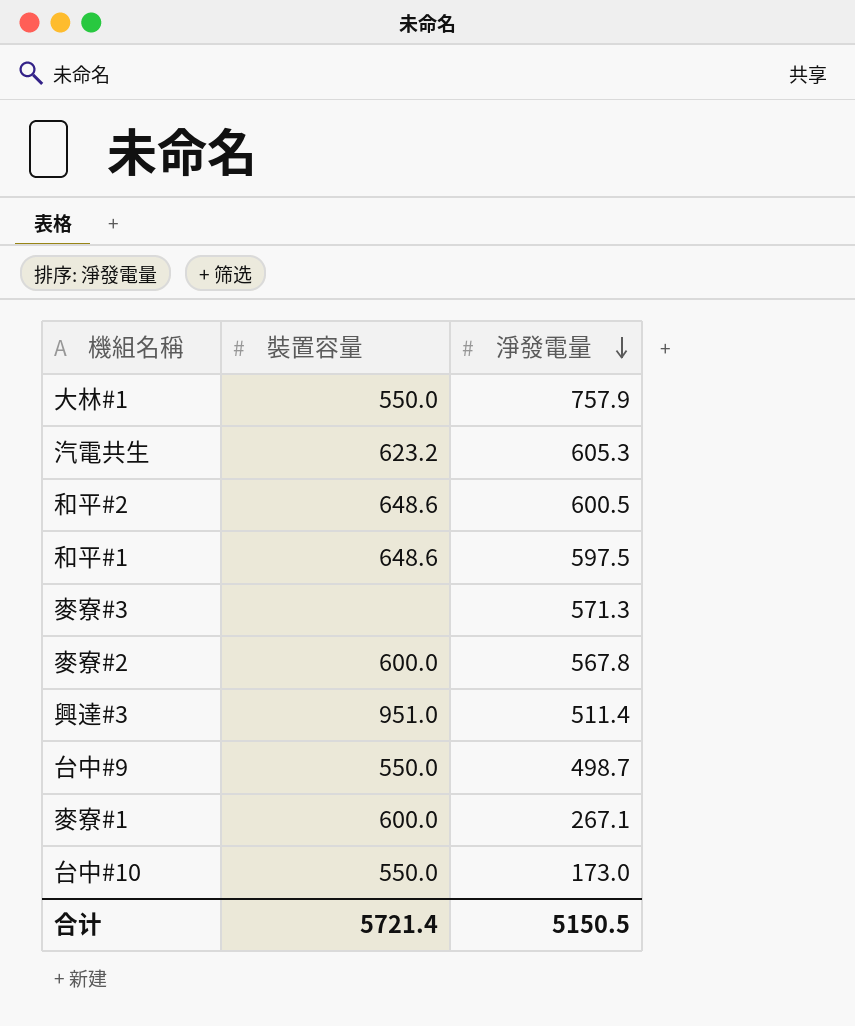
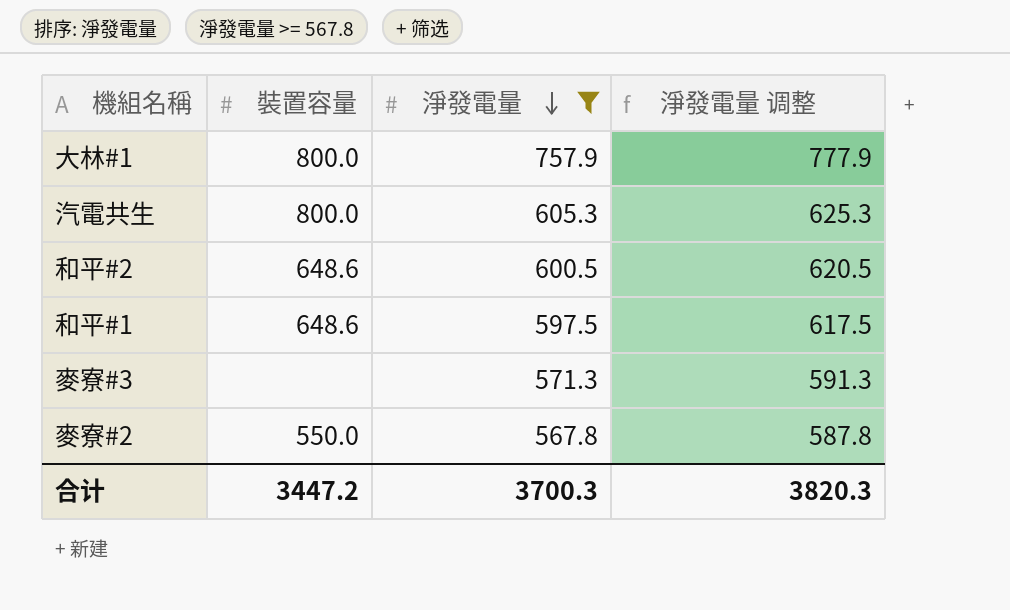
filter: none -> 淨發電量 >= 567.8
column 淨發電量 调整 | formula: none -> [淨發電量] + 20
大林#1 | 裝置容量: 550.0 -> 800.0
汽電共生 | 裝置容量: 623.2 -> 800.0
麥寮#2 | 裝置容量: 600.0 -> 550.0
合计 | 裝置容量: 5721.4 -> 3447.2
合计 | 淨發電量: 5150.5 -> 3700.3

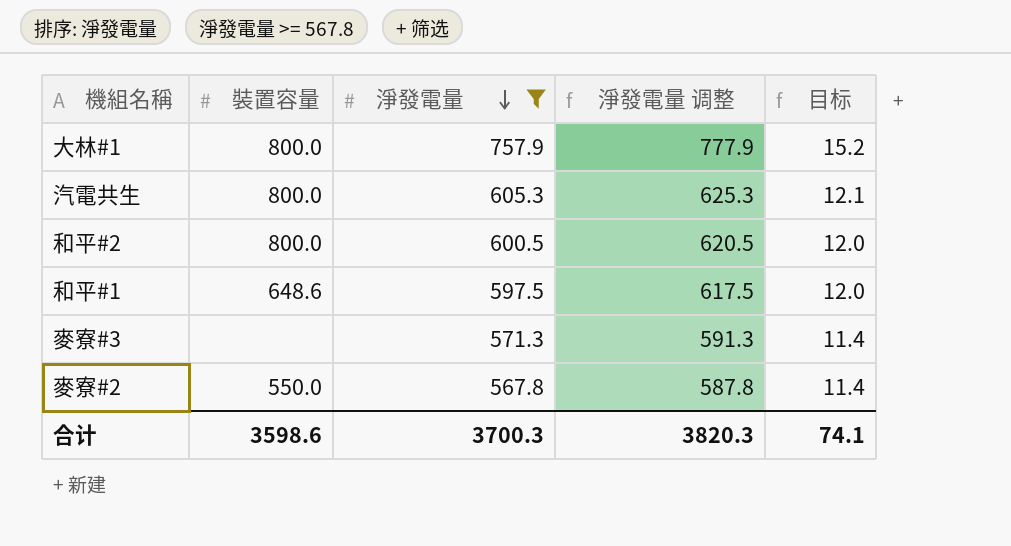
column 目标 | formula: none -> [淨發電量] * 0.02
和平#2 | 裝置容量: 648.6 -> 800.0
合计 | 裝置容量: 3447.2 -> 3598.6

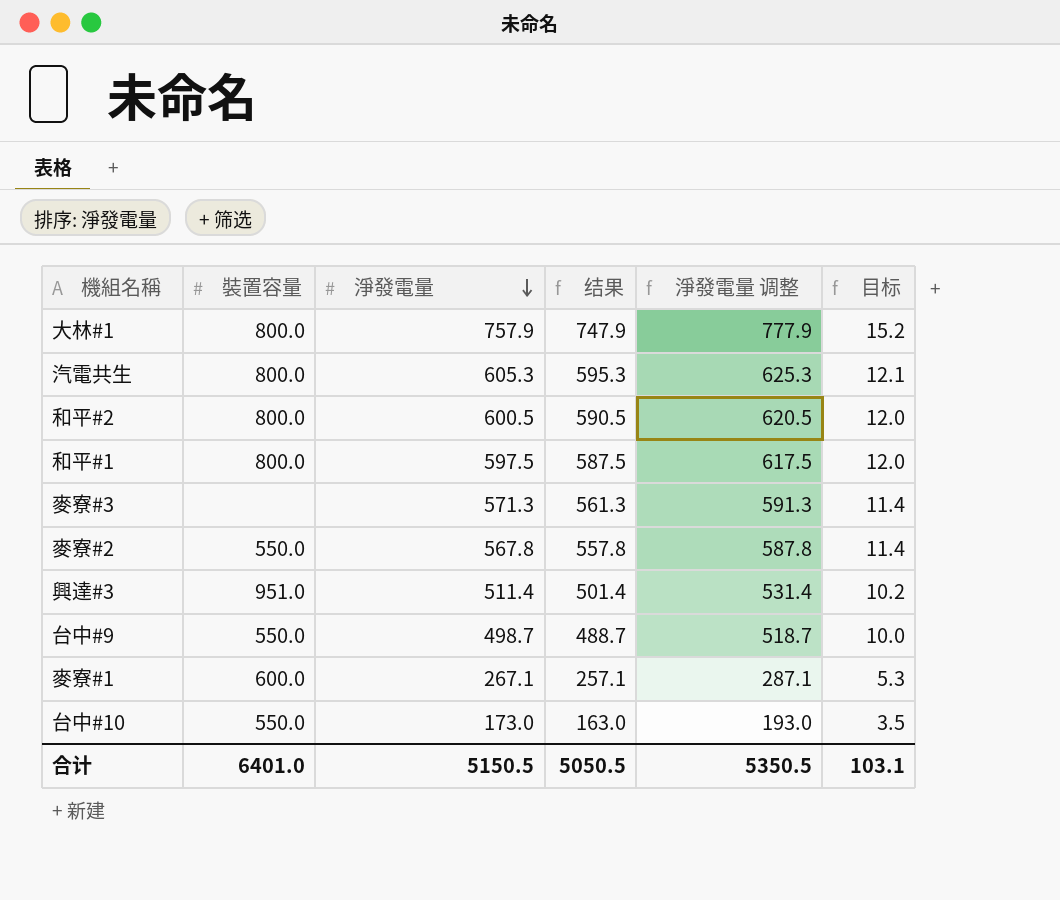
filter: 淨發電量 >= 567.8 -> none
column 结果 | formula: none -> [淨發電量] - 10
和平#1 | 裝置容量: 648.6 -> 800.0
合计 | 裝置容量: 3598.6 -> 6401.0
合计 | 淨發電量: 3700.3 -> 5150.5
合计 | 淨發電量 调整: 3820.3 -> 5350.5
合计 | 目标: 74.1 -> 103.1

